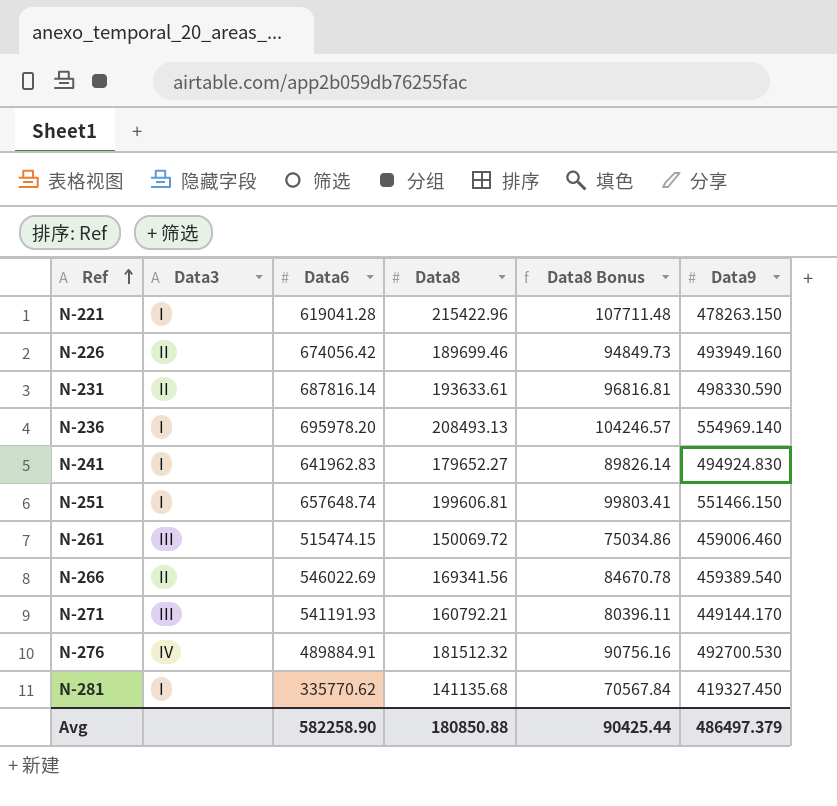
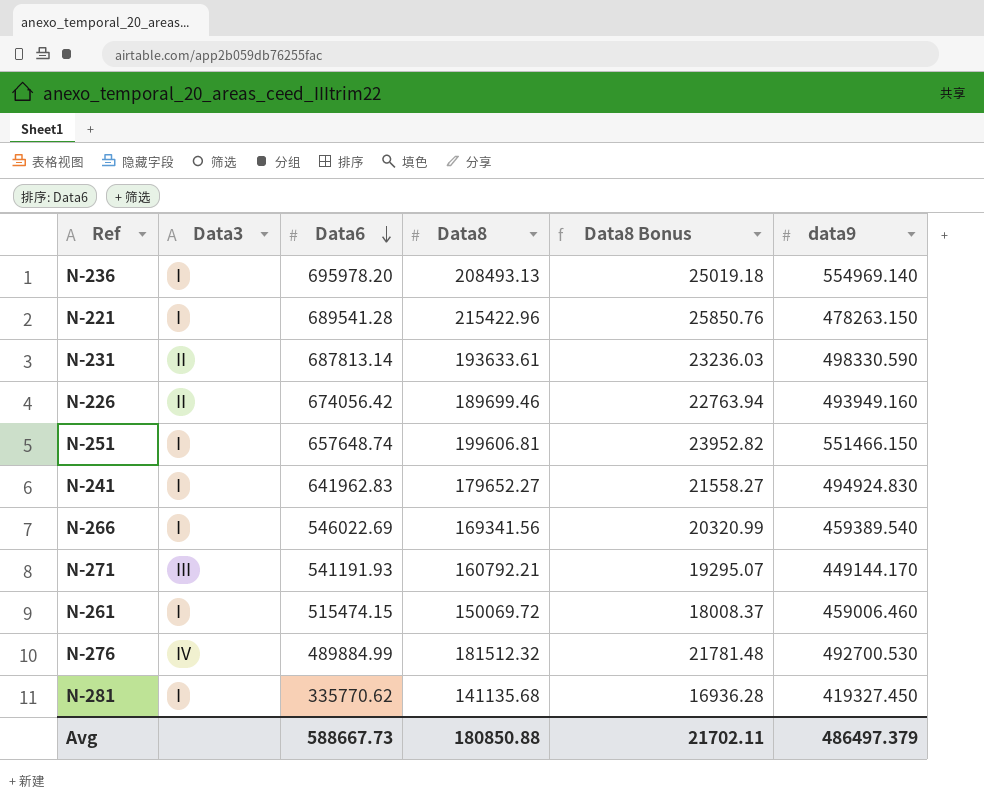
row order: Ref ascending -> Data6 descending
column Data8 Bonus | formula: [Data8] * 0.5 -> [Data8] * 0.12
column name: Data9 -> data9
N-221 | Data6: 619041.28 -> 689541.28
N-231 | Data6: 687816.14 -> 687813.14
N-266 | Data3: II -> I
N-261 | Data3: III -> I
N-276 | Data6: 489884.91 -> 489884.99
Avg | Data6: 582258.90 -> 588667.73
Avg | Data8 Bonus: 90425.44 -> 21702.11

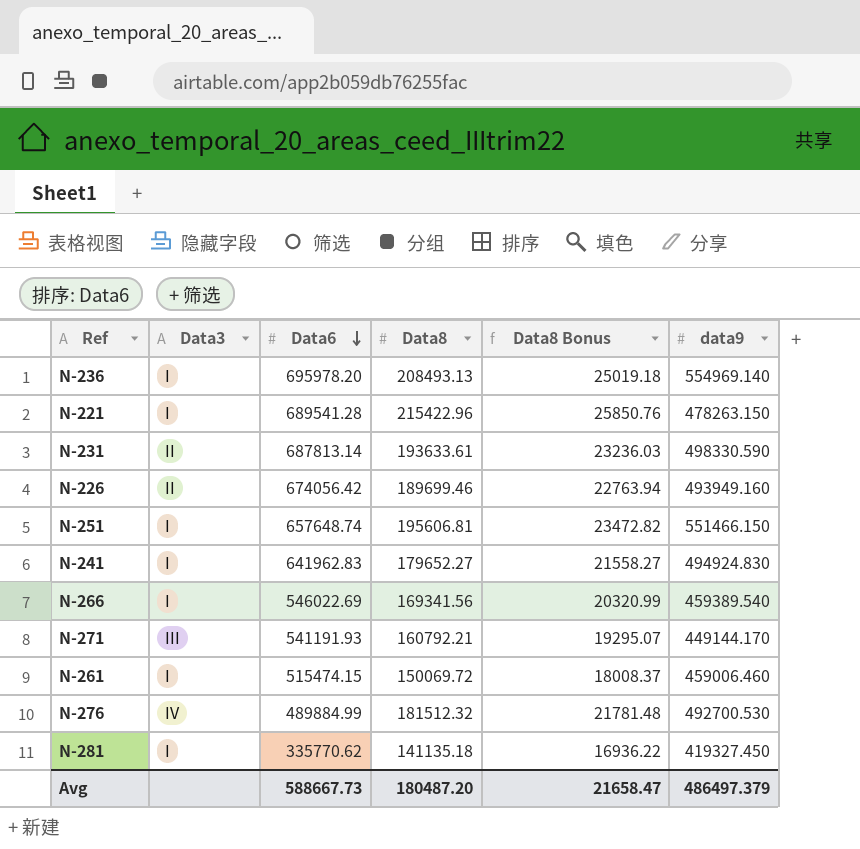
N-251 | Data8: 199606.81 -> 195606.81
N-251 | Data8 Bonus: 23952.82 -> 23472.82
N-281 | Data8: 141135.68 -> 141135.18
N-281 | Data8 Bonus: 16936.28 -> 16936.22
Avg | Data8: 180850.88 -> 180487.20
Avg | Data8 Bonus: 21702.11 -> 21658.47

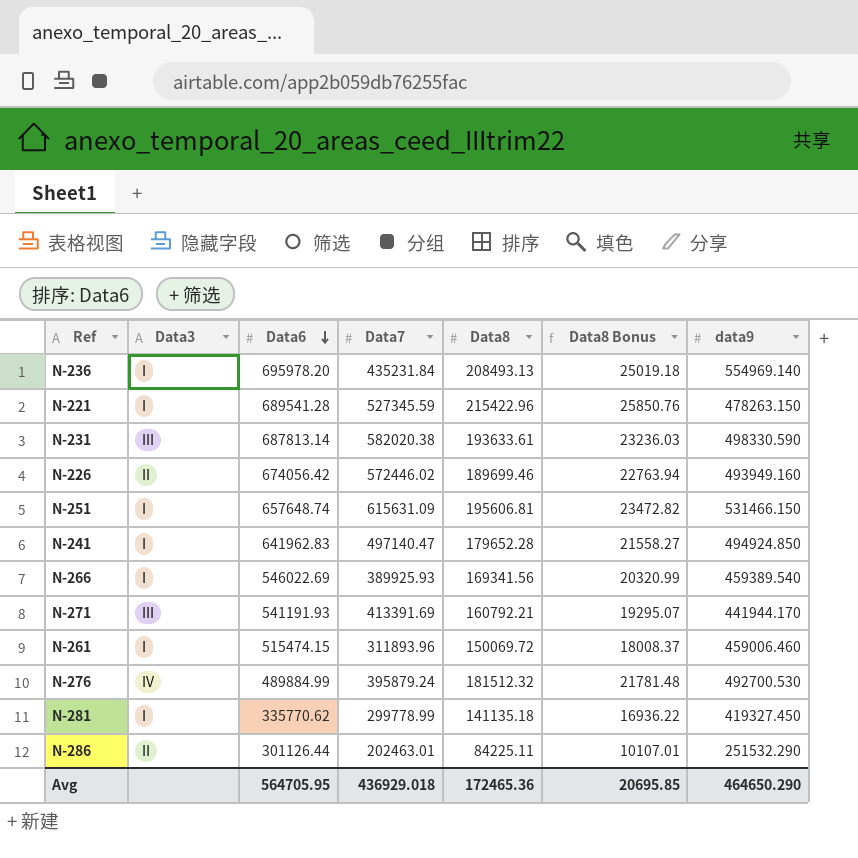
column Data7 | position: none -> 4
N-231 | Data3: II -> III
N-251 | data9: 551466.150 -> 531466.150
N-241 | Data8: 179652.27 -> 179652.28
N-241 | data9: 494924.830 -> 494924.850
N-271 | data9: 449144.170 -> 441944.170
row N-286: none -> II | 301126.44 | 202463.01 | 84225.11 | 10107.01 | 251532.290
Avg | Data6: 588667.73 -> 564705.95
Avg | Data8: 180487.20 -> 172465.36
Avg | Data8 Bonus: 21658.47 -> 20695.85
Avg | data9: 486497.379 -> 464650.290

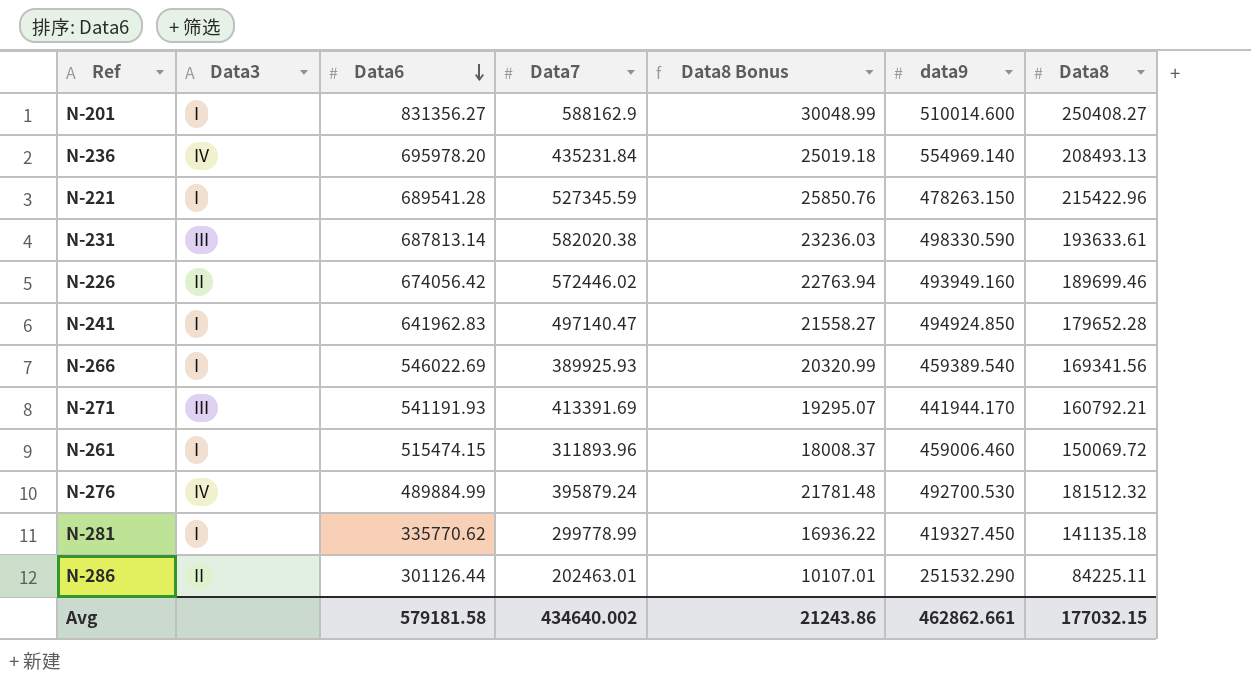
column Data8 | position: 5 -> 7
row N-251: I | 657648.74 | 615631.09 | 195606.81 | 23472.82 | 531466.150 -> none
row N-201: none -> I | 831356.27 | 588162.9 | 30048.99 | 510014.600 | 250408.27
N-236 | Data3: I -> IV
Avg | Data6: 564705.95 -> 579181.58
Avg | Data7: 436929.018 -> 434640.002
Avg | Data8 Bonus: 20695.85 -> 21243.86
Avg | data9: 464650.290 -> 462862.661
Avg | Data8: 172465.36 -> 177032.15

